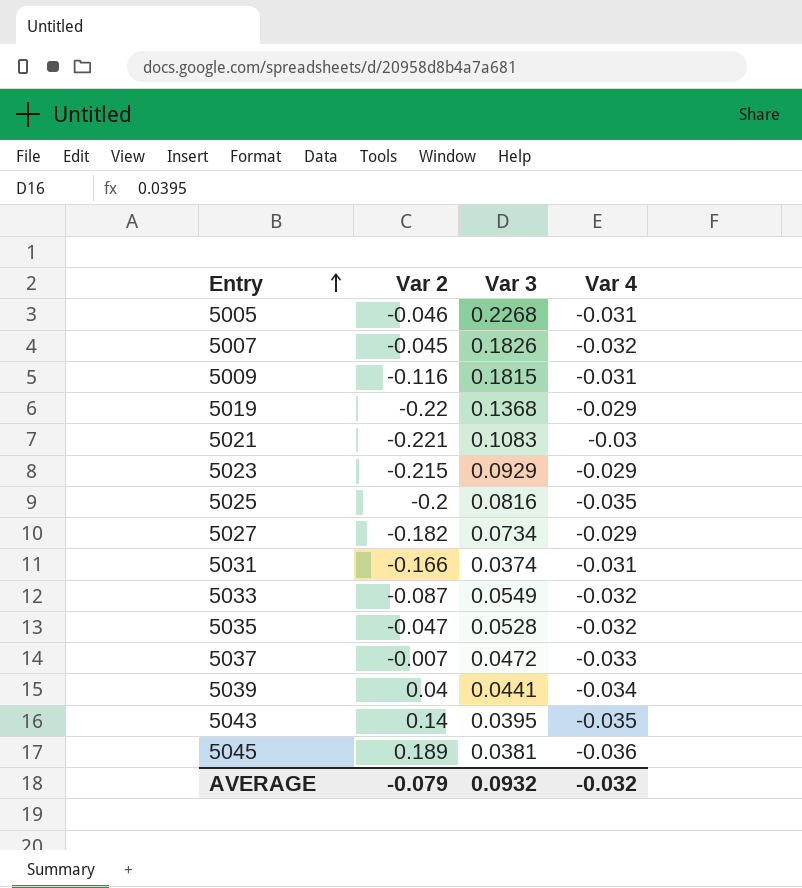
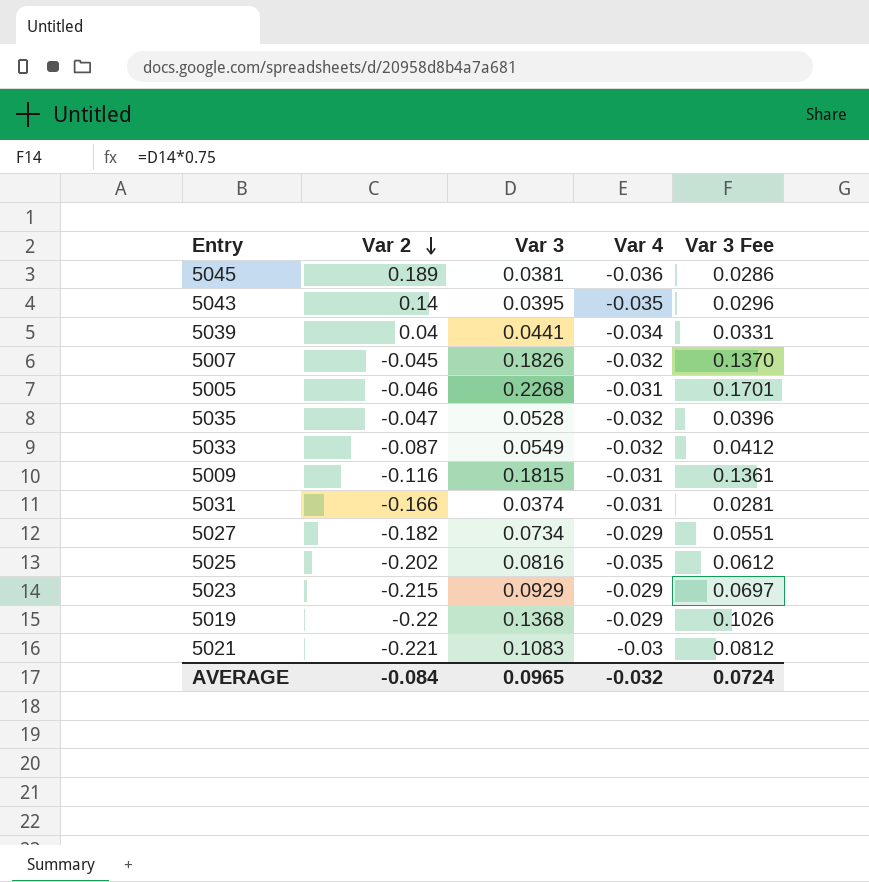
row order: Entry ascending -> Var 2 descending
column Var 3 Fee | formula: none -> [Var 3] * 0.75
row 5037: -0.007 | 0.0472 | -0.033 -> none
5025 | Var 2: -0.2 -> -0.202
AVERAGE | Var 2: -0.079 -> -0.084
AVERAGE | Var 3: 0.0932 -> 0.0965

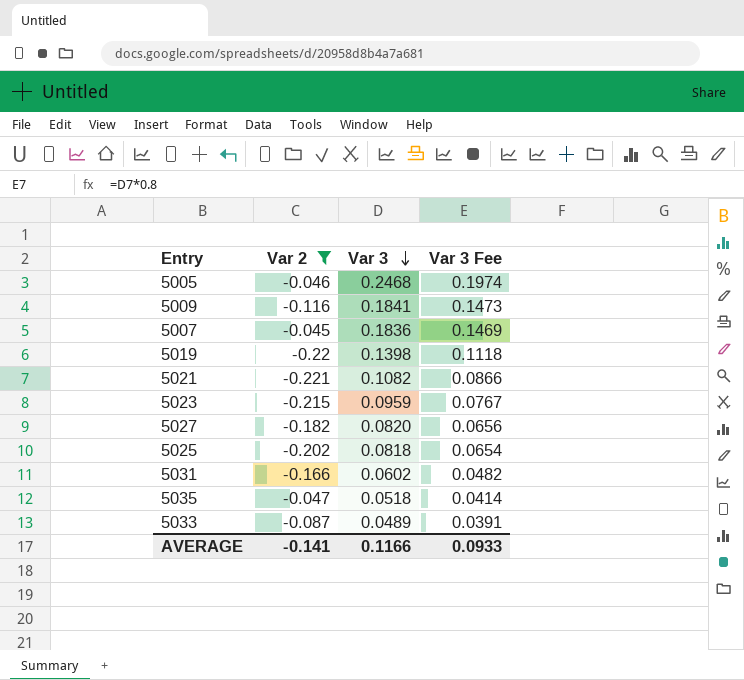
filter: none -> Var 2 <= -0.045
row order: Var 2 descending -> Var 3 descending
column Var 4 | position: 4 -> none
column Var 3 Fee | formula: [Var 3] * 0.75 -> [Var 3] * 0.8
5005 | Var 3: 0.2268 -> 0.2468
5009 | Var 3: 0.1815 -> 0.1841
5007 | Var 3: 0.1826 -> 0.1836
5019 | Var 3: 0.1368 -> 0.1398
5021 | Var 3: 0.1083 -> 0.1082
5023 | Var 3: 0.0929 -> 0.0959
5027 | Var 3: 0.0734 -> 0.0820
5025 | Var 3: 0.0816 -> 0.0818
5031 | Var 3: 0.0374 -> 0.0602
5035 | Var 3: 0.0528 -> 0.0518
5033 | Var 3: 0.0549 -> 0.0489
AVERAGE | Var 2: -0.084 -> -0.141
AVERAGE | Var 3: 0.0965 -> 0.1166
AVERAGE | Var 3 Fee: 0.0724 -> 0.0933

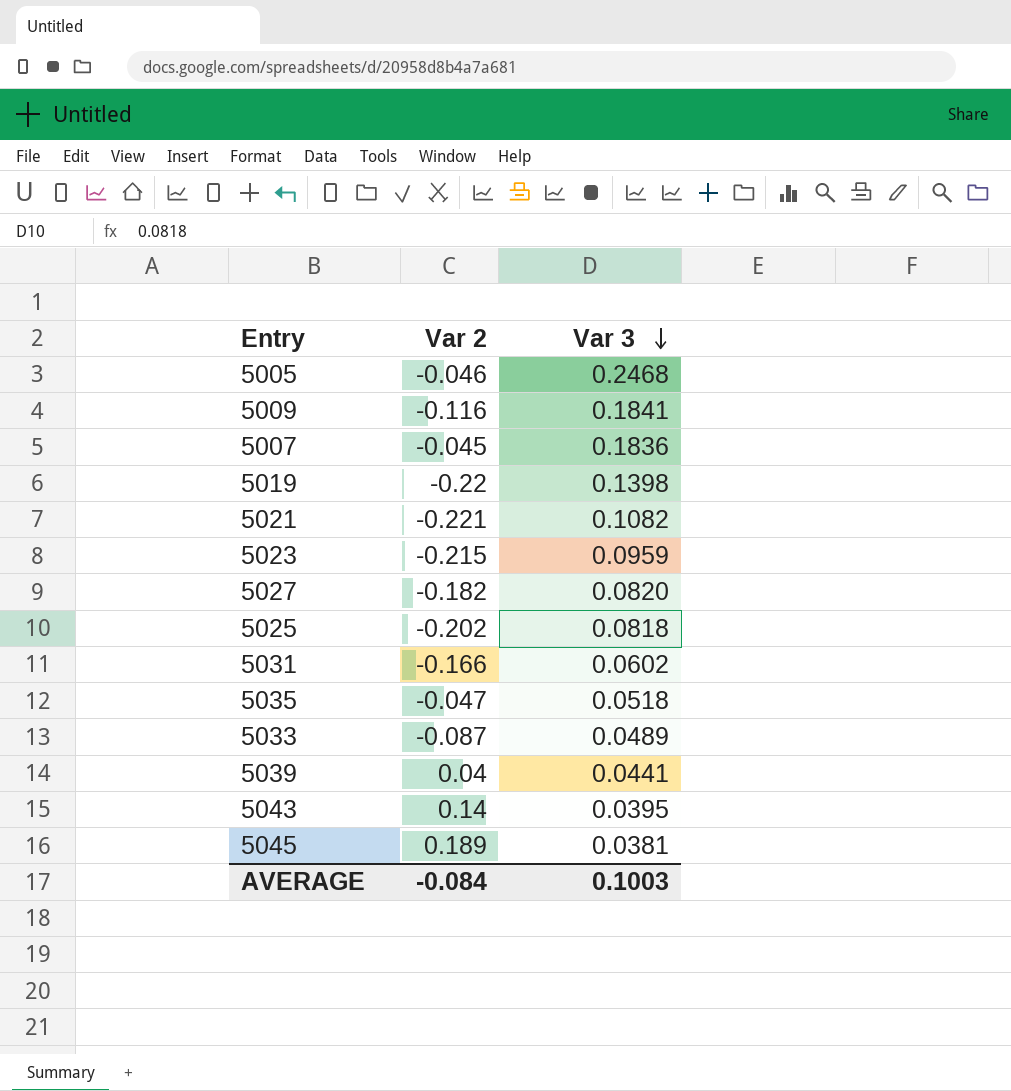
filter: Var 2 <= -0.045 -> none
column Var 3 Fee | formula: [Var 3] * 0.8 -> none
AVERAGE | Var 2: -0.141 -> -0.084
AVERAGE | Var 3: 0.1166 -> 0.1003

